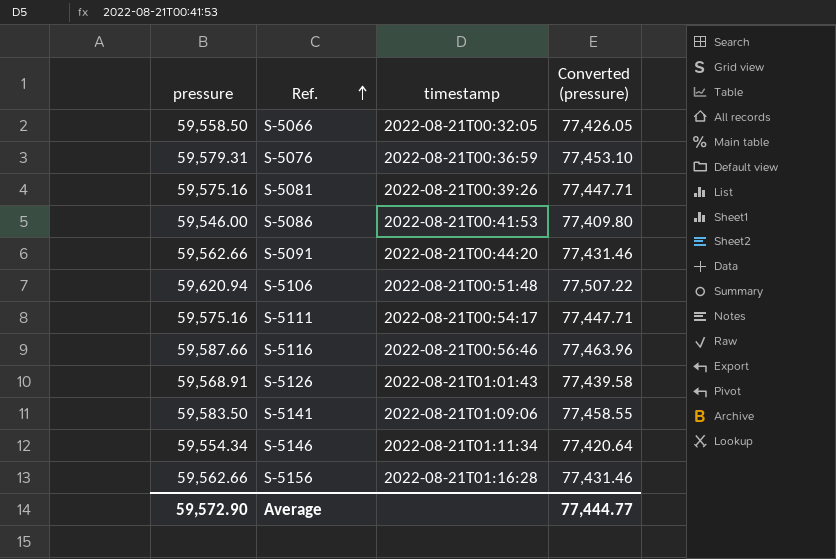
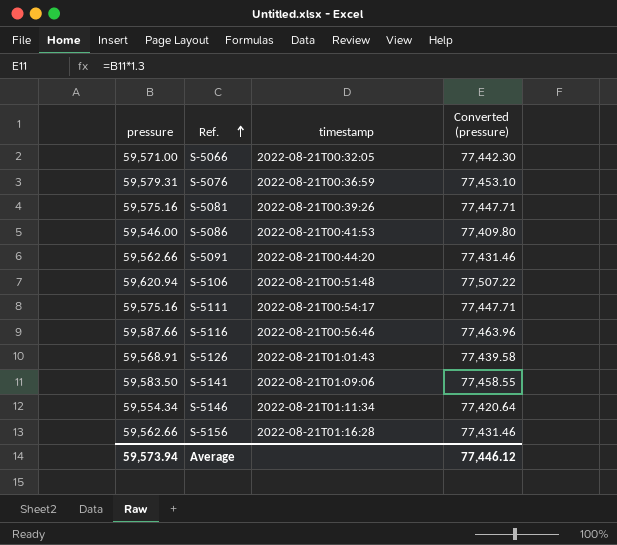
S-5066 | pressure: 59,558.50 -> 59,571.00
S-5066 | Converted (pressure): 77,426.05 -> 77,442.30
Average | pressure: 59,572.90 -> 59,573.94
Average | Converted (pressure): 77,444.77 -> 77,446.12

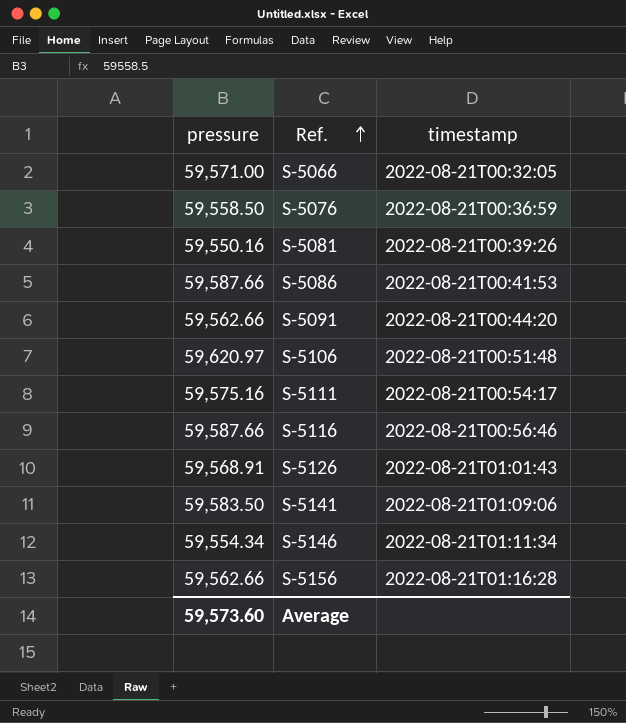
column Converted (pressure) | formula: [pressure] * 1.3 -> none
S-5076 | pressure: 59,579.31 -> 59,558.50
S-5081 | pressure: 59,575.16 -> 59,550.16
S-5086 | pressure: 59,546.00 -> 59,587.66
S-5106 | pressure: 59,620.94 -> 59,620.97
Average | pressure: 59,573.94 -> 59,573.60

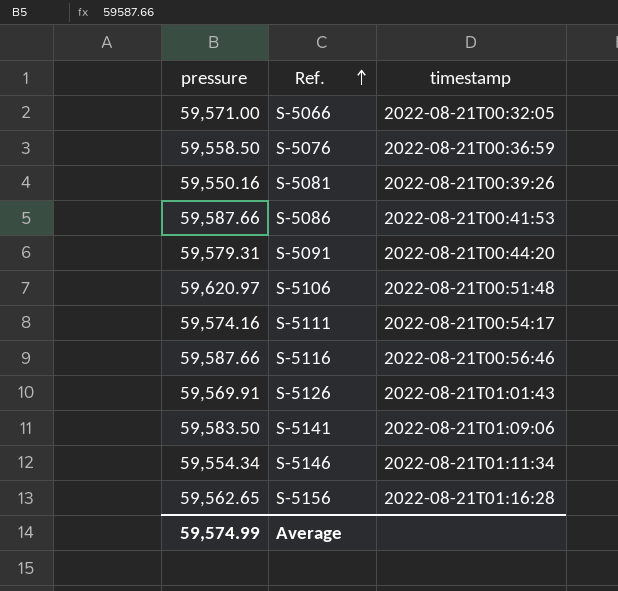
S-5091 | pressure: 59,562.66 -> 59,579.31
S-5111 | pressure: 59,575.16 -> 59,574.16
S-5126 | pressure: 59,568.91 -> 59,569.91
S-5156 | pressure: 59,562.66 -> 59,562.65
Average | pressure: 59,573.60 -> 59,574.99

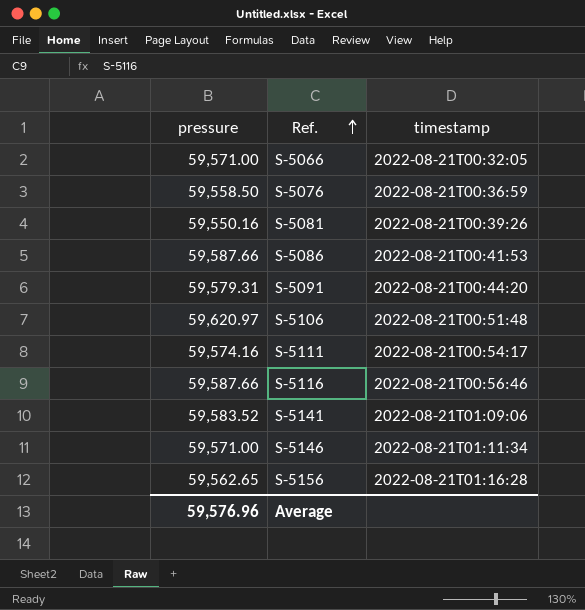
row S-5126: 59,569.91 | 2022-08-21T01:01:43 -> none
S-5141 | pressure: 59,583.50 -> 59,583.52
S-5146 | pressure: 59,554.34 -> 59,571.00
Average | pressure: 59,574.99 -> 59,576.96

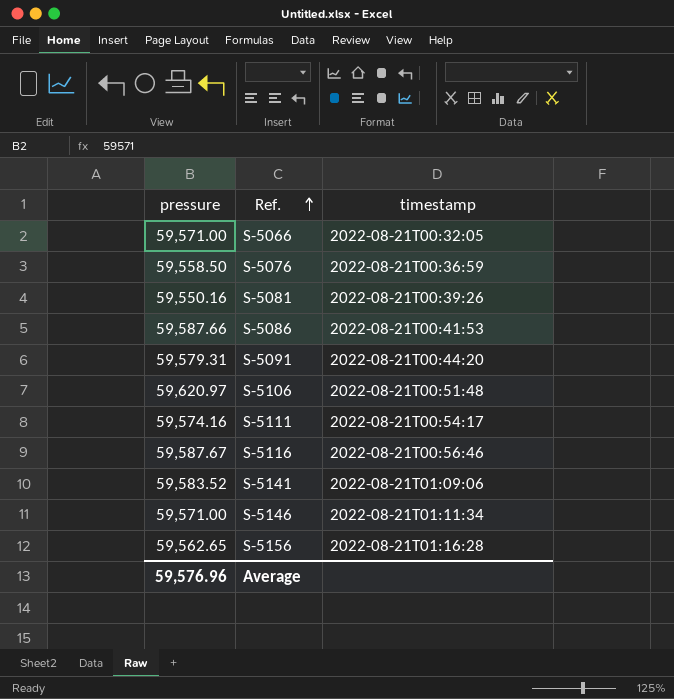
S-5116 | pressure: 59,587.66 -> 59,587.67

